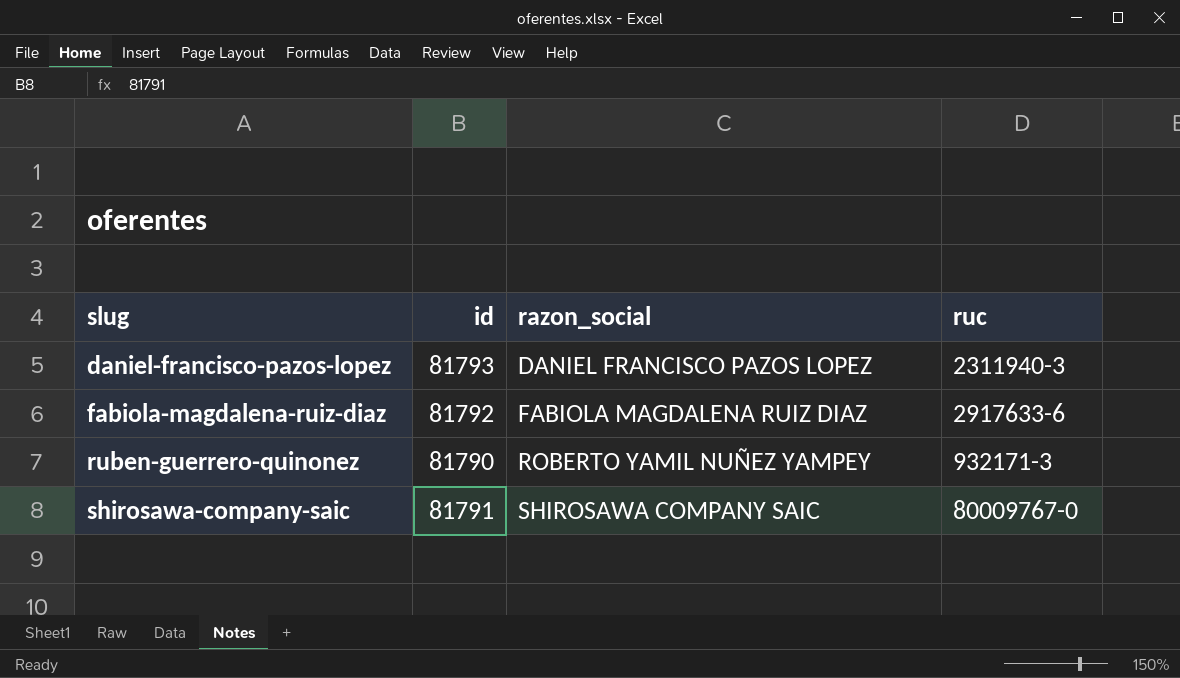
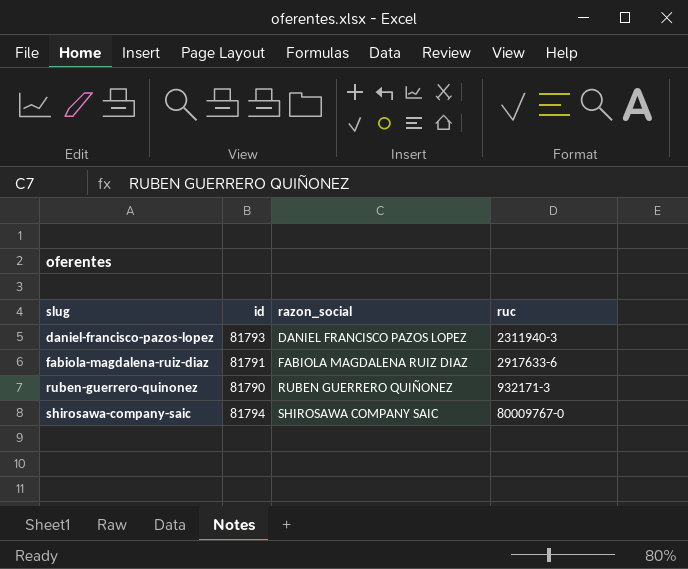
fabiola-magdalena-ruiz-diaz | id: 81792 -> 81791
ruben-guerrero-quinonez | razon_social: ROBERTO YAMIL NUÑEZ YAMPEY -> RUBEN GUERRERO QUIÑONEZ
shirosawa-company-saic | id: 81791 -> 81794

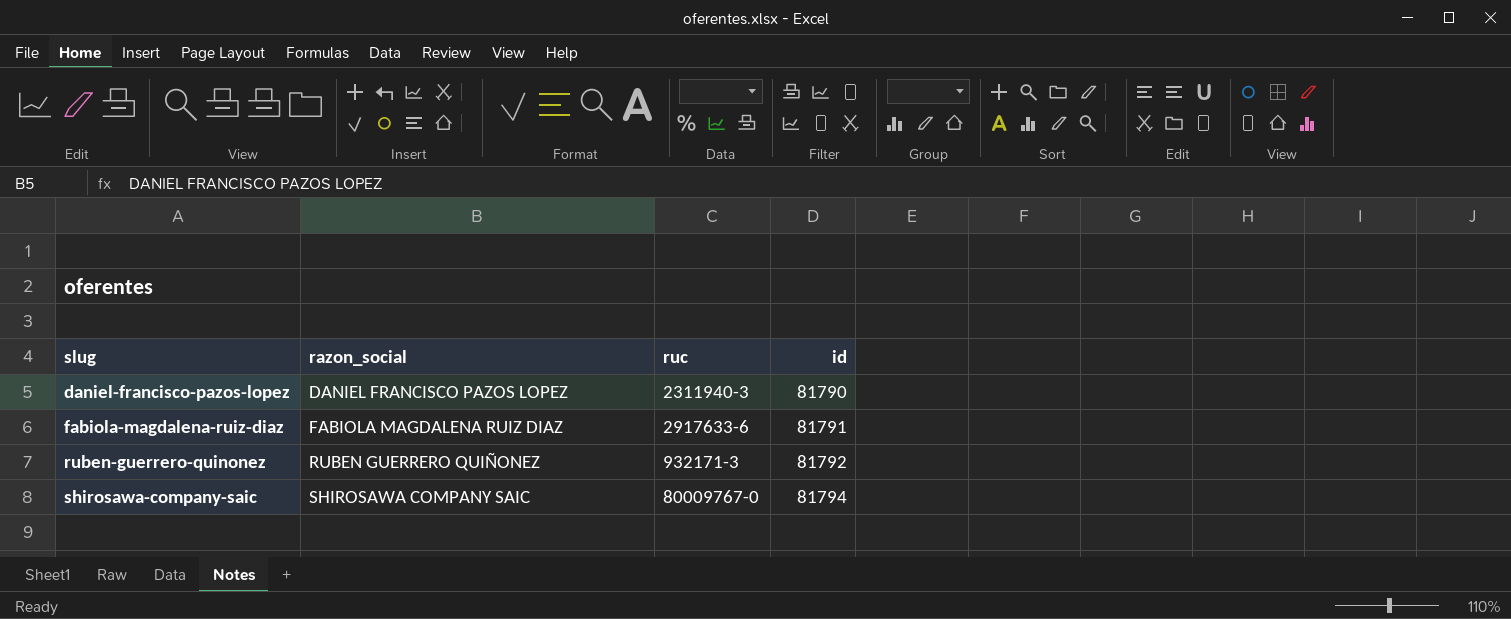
column id | position: 2 -> 4
daniel-francisco-pazos-lopez | id: 81793 -> 81790
ruben-guerrero-quinonez | id: 81790 -> 81792

